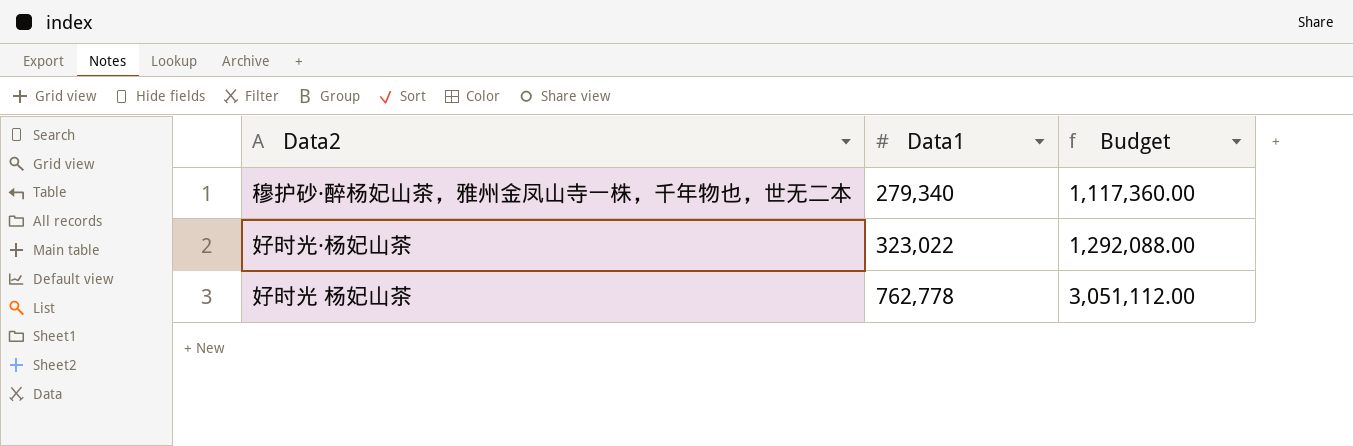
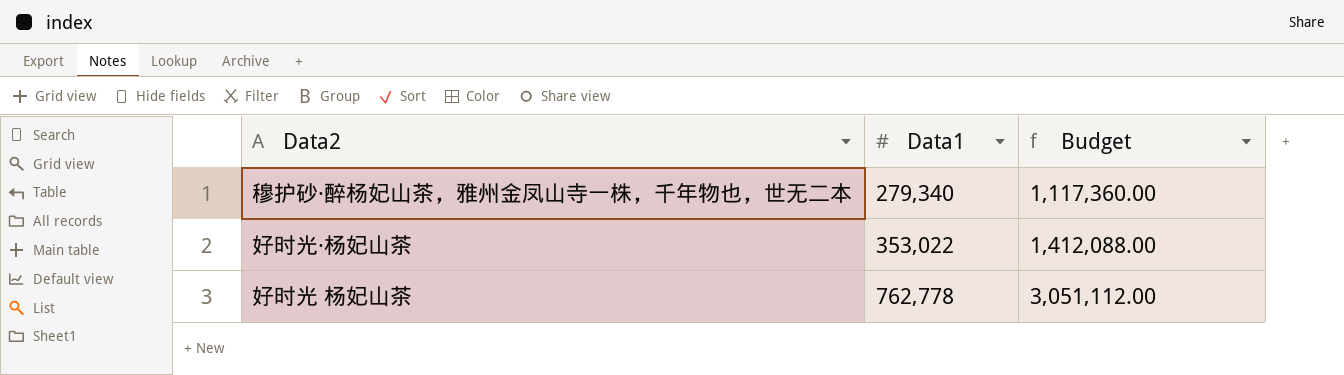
好时光·杨妃山茶 | Data1: 323,022 -> 353,022
好时光·杨妃山茶 | Budget: 1,292,088.00 -> 1,412,088.00

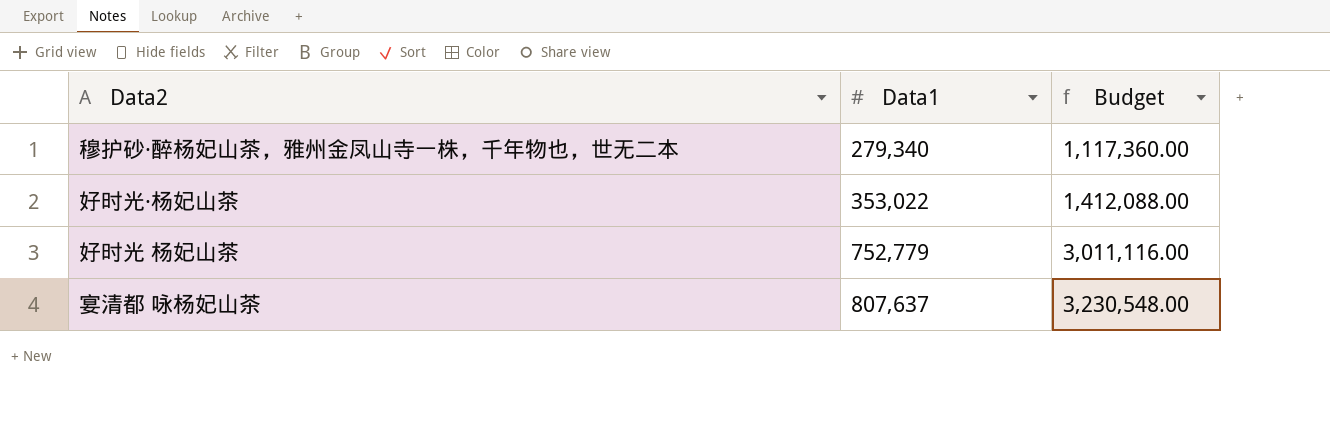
好时光 杨妃山茶 | Data1: 762,778 -> 752,779
好时光 杨妃山茶 | Budget: 3,051,112.00 -> 3,011,116.00
row 宴清都 咏杨妃山茶: none -> 807,637 | 3,230,548.00

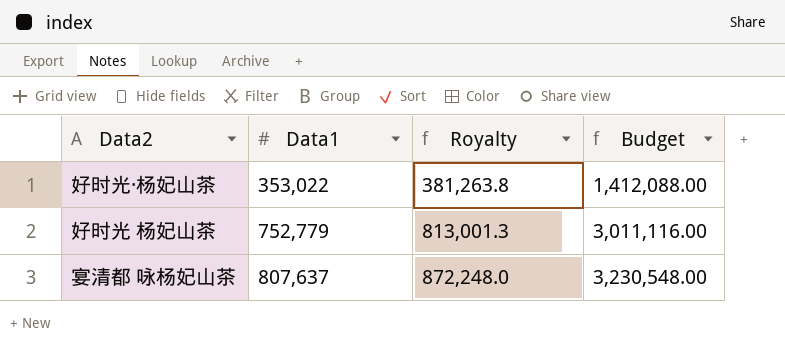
column Royalty | formula: none -> [Data1] * 1.08
row 穆护砂·醉杨妃山茶，雅州金凤山寺一株，千年物也，世无二本: 279,340 | 1,117,360.00 -> none

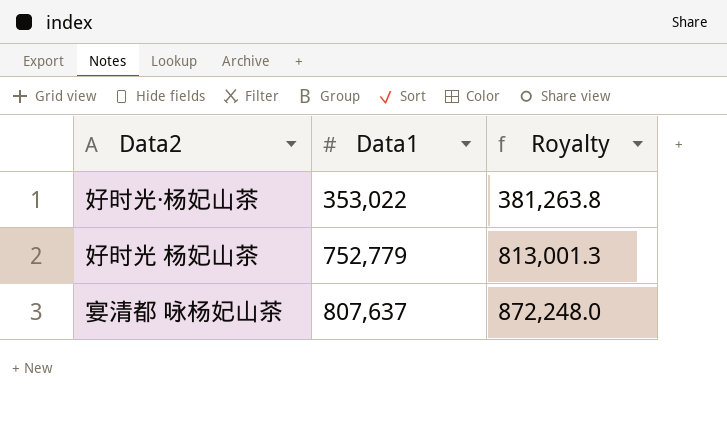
column Budget | formula: [Data1] * 4 -> none

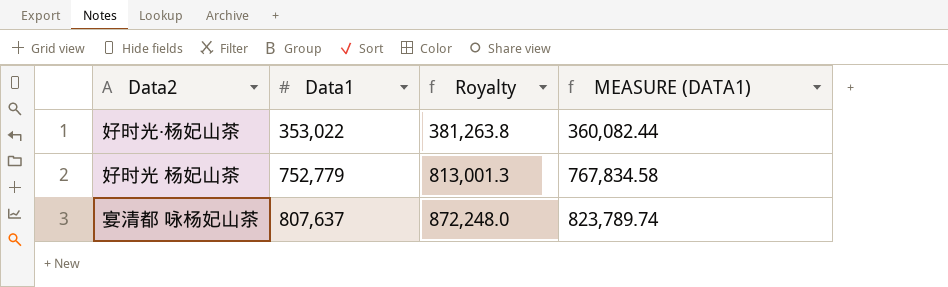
column MEASURE (DATA1) | formula: none -> [Data1] * 1.02

